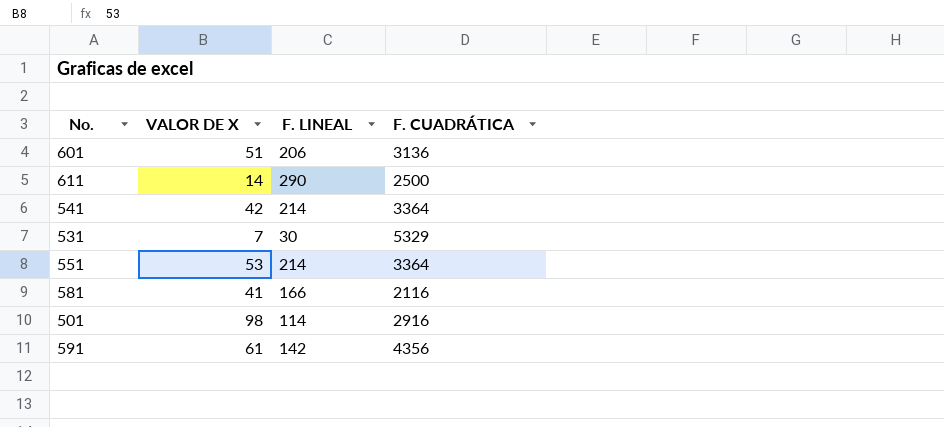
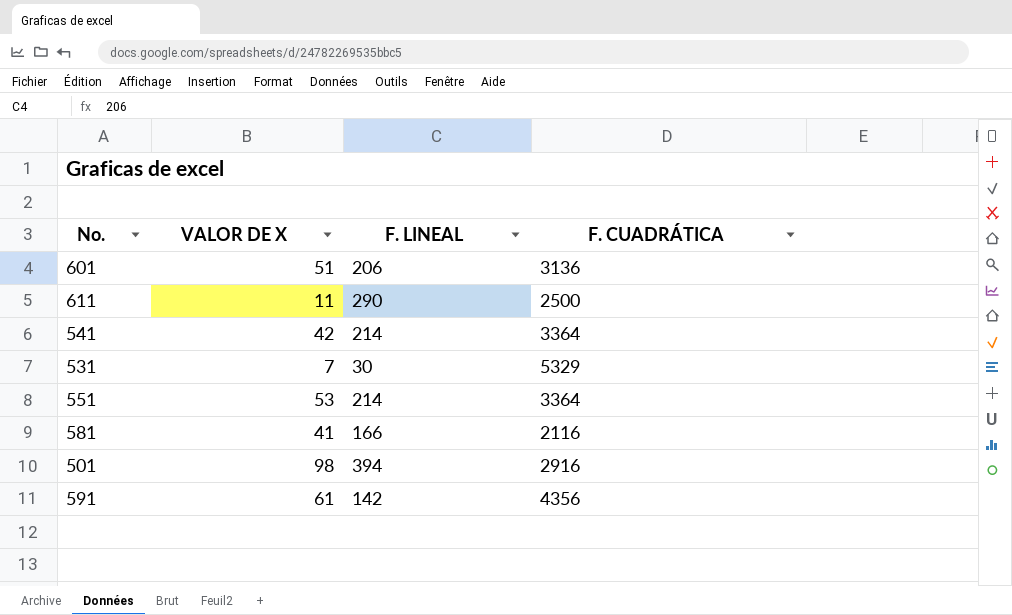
611 | VALOR DE X: 14 -> 11
501 | F. LINEAL: 114 -> 394

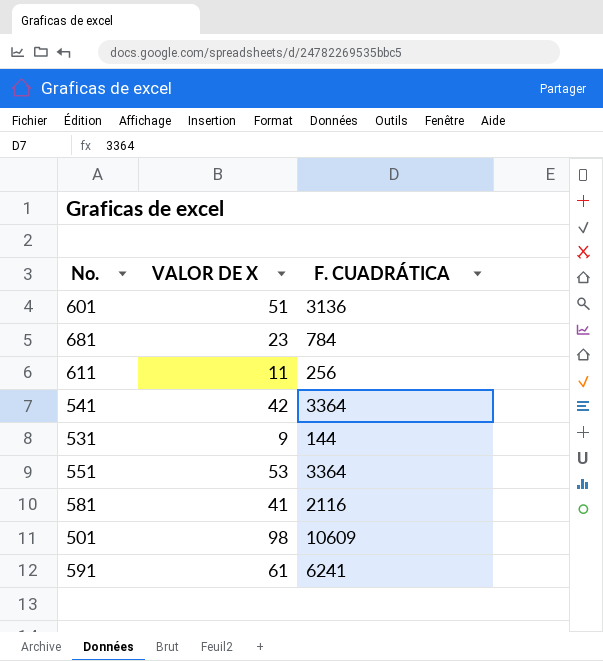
column F. LINEAL | position: 3 -> none
row 681: none -> 23 | 784
611 | F. CUADRÁTICA: 2500 -> 256
531 | VALOR DE X: 7 -> 9
531 | F. CUADRÁTICA: 5329 -> 144
501 | F. CUADRÁTICA: 2916 -> 10609
591 | F. CUADRÁTICA: 4356 -> 6241

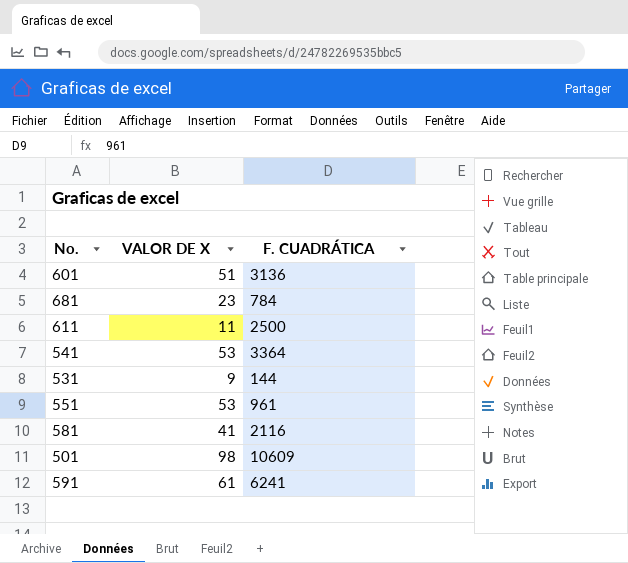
611 | F. CUADRÁTICA: 256 -> 2500
541 | VALOR DE X: 42 -> 53
551 | F. CUADRÁTICA: 3364 -> 961

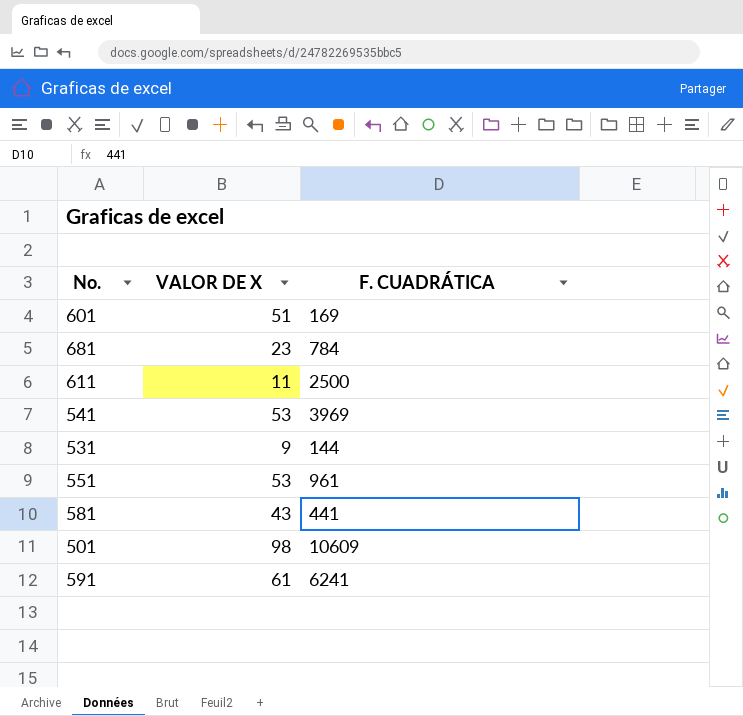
601 | F. CUADRÁTICA: 3136 -> 169
541 | F. CUADRÁTICA: 3364 -> 3969
581 | VALOR DE X: 41 -> 43
581 | F. CUADRÁTICA: 2116 -> 441

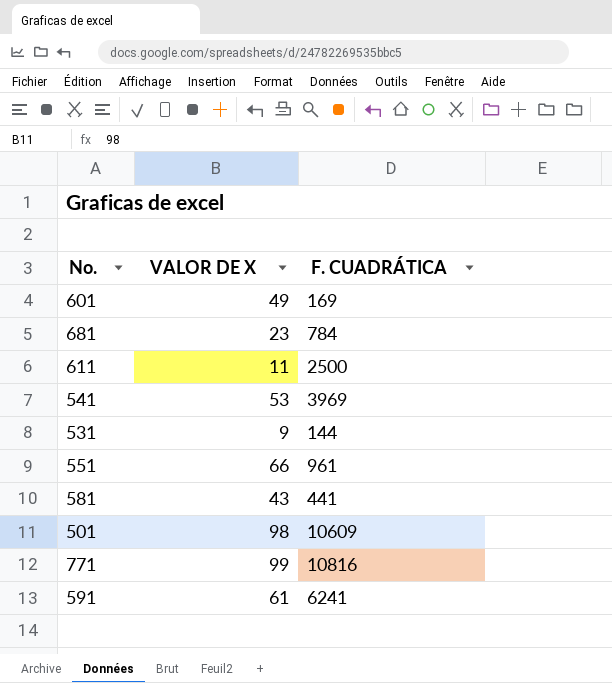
601 | VALOR DE X: 51 -> 49
551 | VALOR DE X: 53 -> 66
row 771: none -> 99 | 10816

